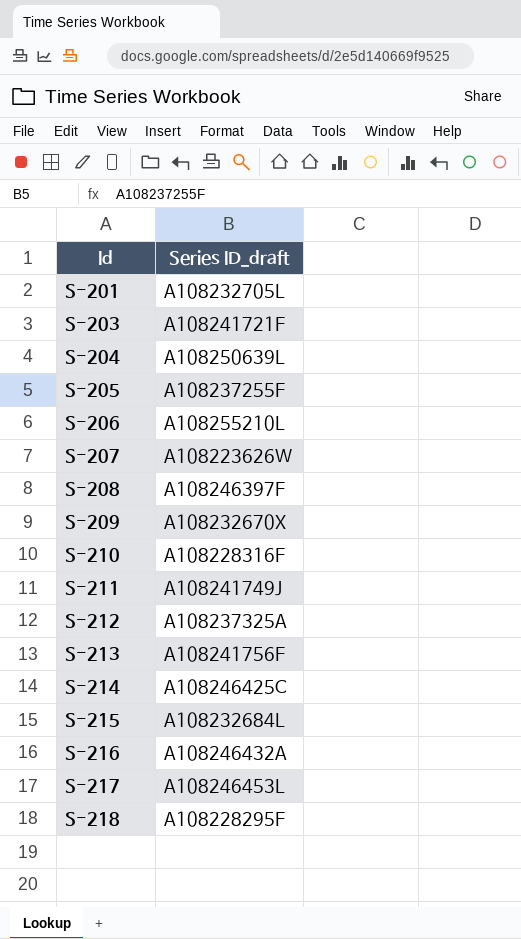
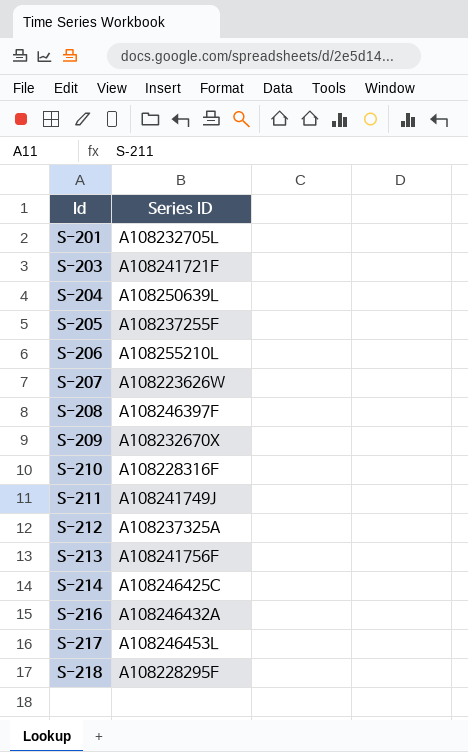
column name: Series ID_draft -> Series ID
row S-215: A108232684L -> none

